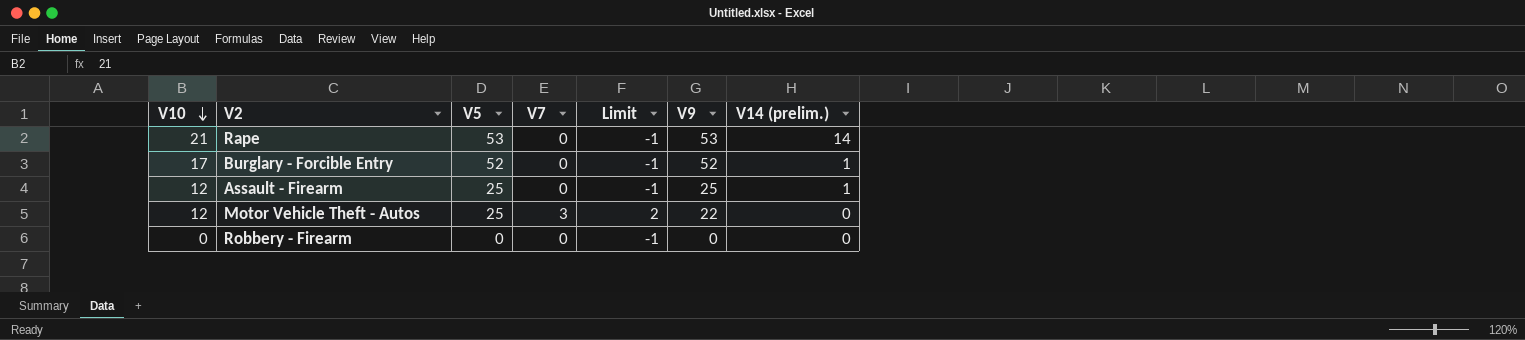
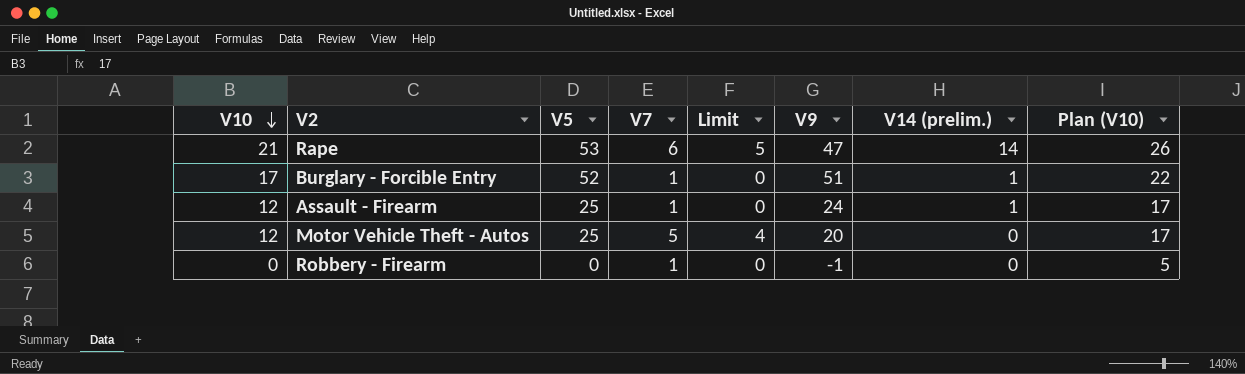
column Plan (V10) | formula: none -> [V10] + 5
Rape | V7: 0 -> 6
Rape | Limit: -1 -> 5
Rape | V9: 53 -> 47
Burglary - Forcible Entry | V7: 0 -> 1
Burglary - Forcible Entry | Limit: -1 -> 0
Burglary - Forcible Entry | V9: 52 -> 51
Assault - Firearm | V7: 0 -> 1
Assault - Firearm | Limit: -1 -> 0
Assault - Firearm | V9: 25 -> 24
Motor Vehicle Theft - Autos | V7: 3 -> 5
Motor Vehicle Theft - Autos | Limit: 2 -> 4
Motor Vehicle Theft - Autos | V9: 22 -> 20
Robbery - Firearm | V7: 0 -> 1
Robbery - Firearm | Limit: -1 -> 0
Robbery - Firearm | V9: 0 -> -1

